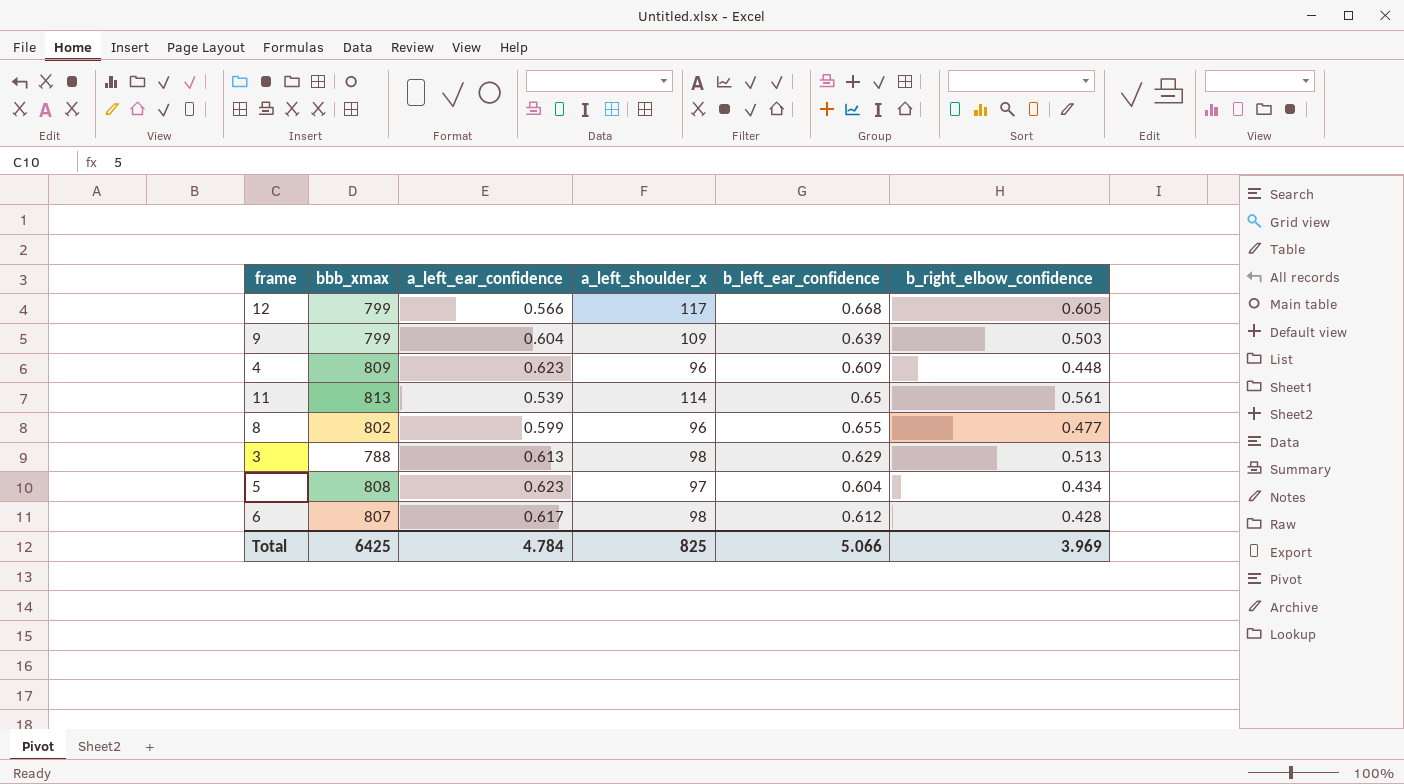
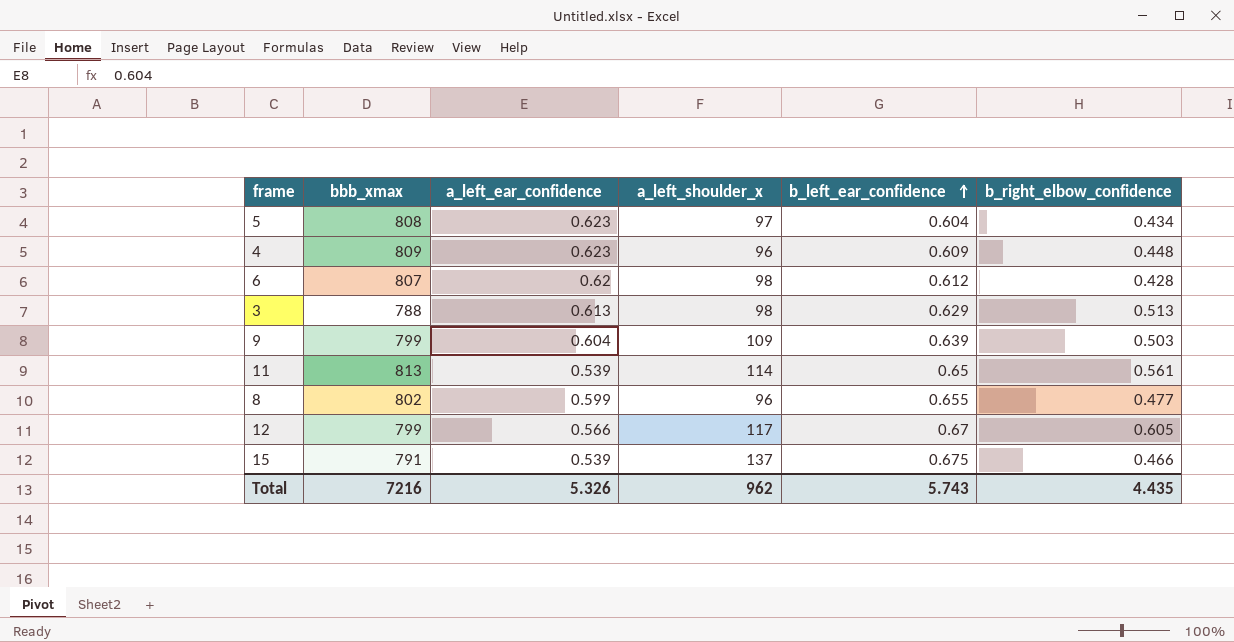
row order: none -> b_left_ear_confidence ascending
6 | a_left_ear_confidence: 0.617 -> 0.62
12 | b_left_ear_confidence: 0.668 -> 0.67
row 15: none -> 791 | 0.539 | 137 | 0.675 | 0.466
Total | bbb_xmax: 6425 -> 7216
Total | a_left_ear_confidence: 4.784 -> 5.326
Total | a_left_shoulder_x: 825 -> 962
Total | b_left_ear_confidence: 5.066 -> 5.743
Total | b_right_elbow_confidence: 3.969 -> 4.435

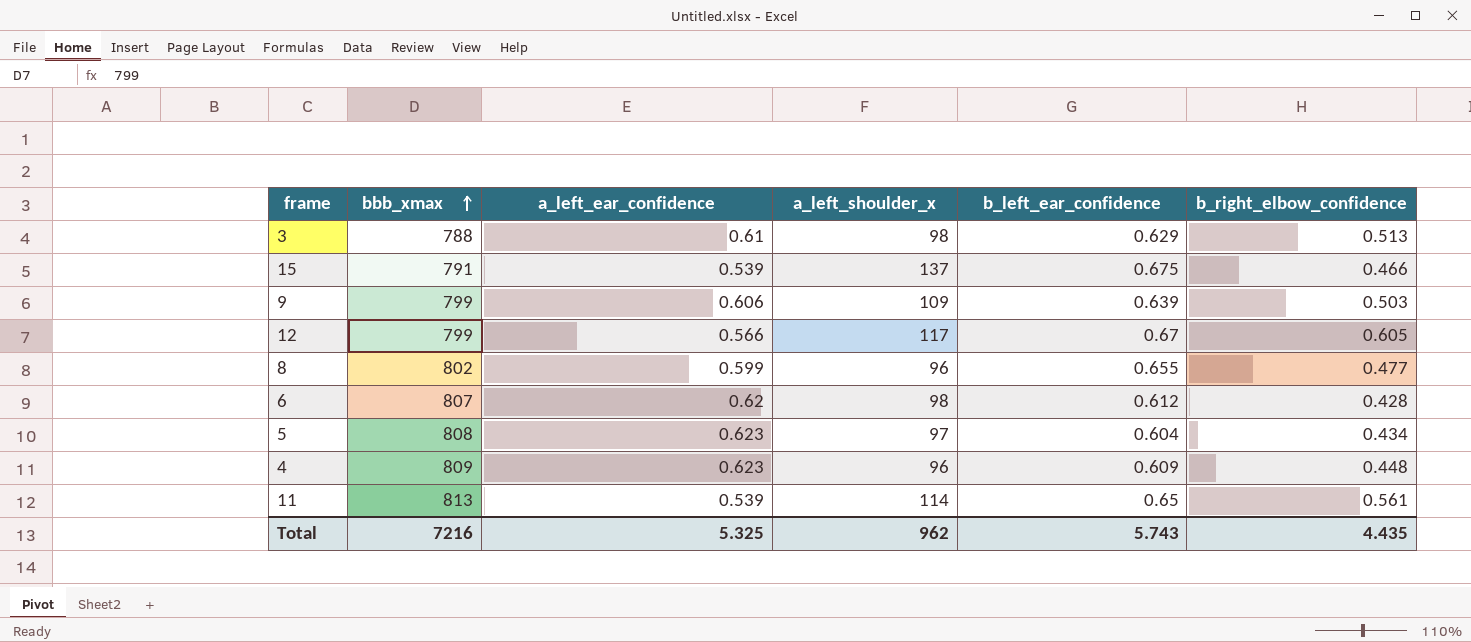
row order: b_left_ear_confidence ascending -> bbb_xmax ascending
3 | a_left_ear_confidence: 0.613 -> 0.61
9 | a_left_ear_confidence: 0.604 -> 0.606
Total | a_left_ear_confidence: 5.326 -> 5.325

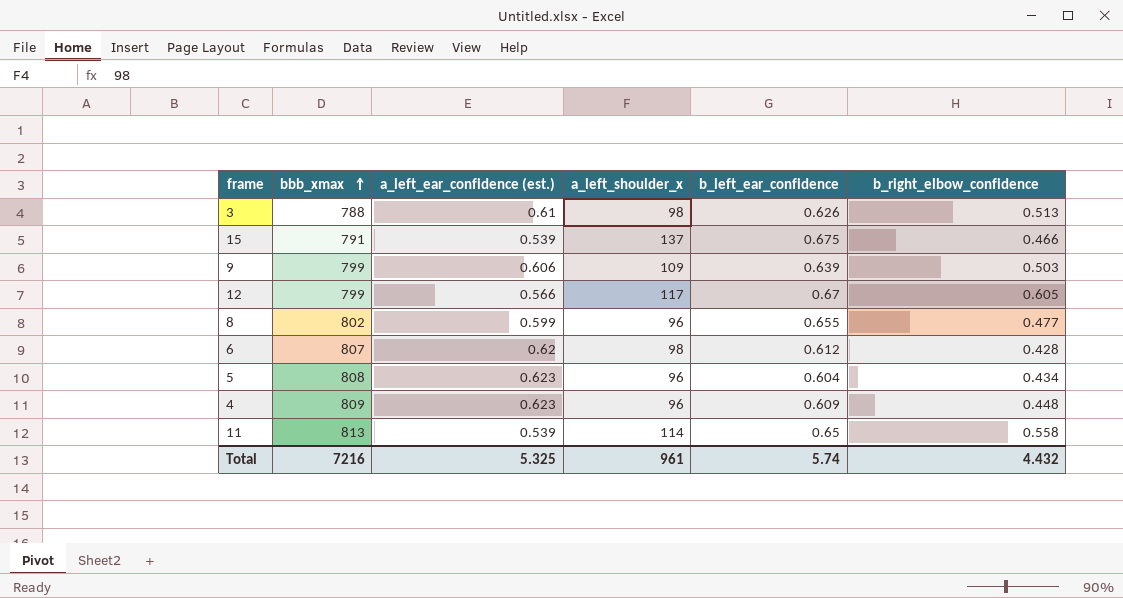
column name: a_left_ear_confidence -> a_left_ear_confidence (est.)
3 | b_left_ear_confidence: 0.629 -> 0.626
5 | a_left_shoulder_x: 97 -> 96
11 | b_right_elbow_confidence: 0.561 -> 0.558
Total | a_left_shoulder_x: 962 -> 961
Total | b_left_ear_confidence: 5.743 -> 5.74
Total | b_right_elbow_confidence: 4.435 -> 4.432

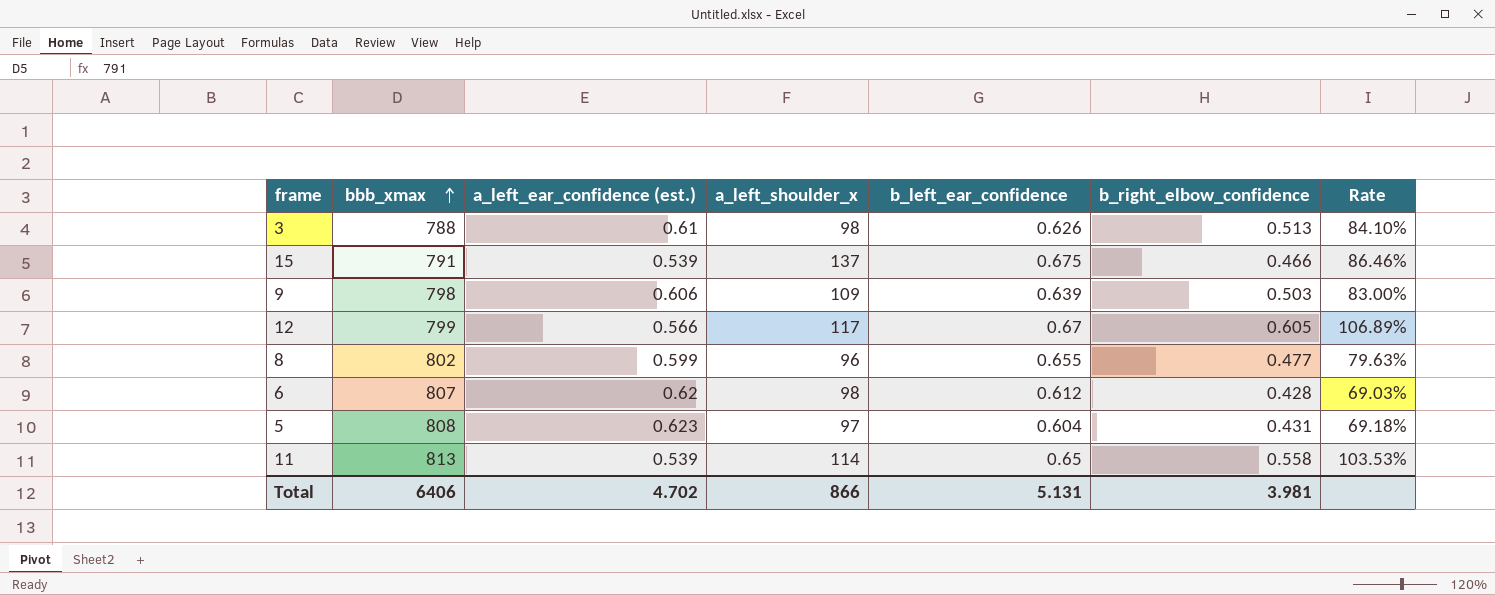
column Rate | formula: none -> [b_right_elbow_confidence] / [a_left_ear_confidence (est.)]
row 4: 809 | 0.623 | 96 | 0.609 | 0.448 -> none
9 | bbb_xmax: 799 -> 798
5 | a_left_shoulder_x: 96 -> 97
5 | b_right_elbow_confidence: 0.434 -> 0.431
Total | bbb_xmax: 7216 -> 6406
Total | a_left_ear_confidence (est.): 5.325 -> 4.702
Total | a_left_shoulder_x: 961 -> 866
Total | b_left_ear_confidence: 5.74 -> 5.131
Total | b_right_elbow_confidence: 4.432 -> 3.981

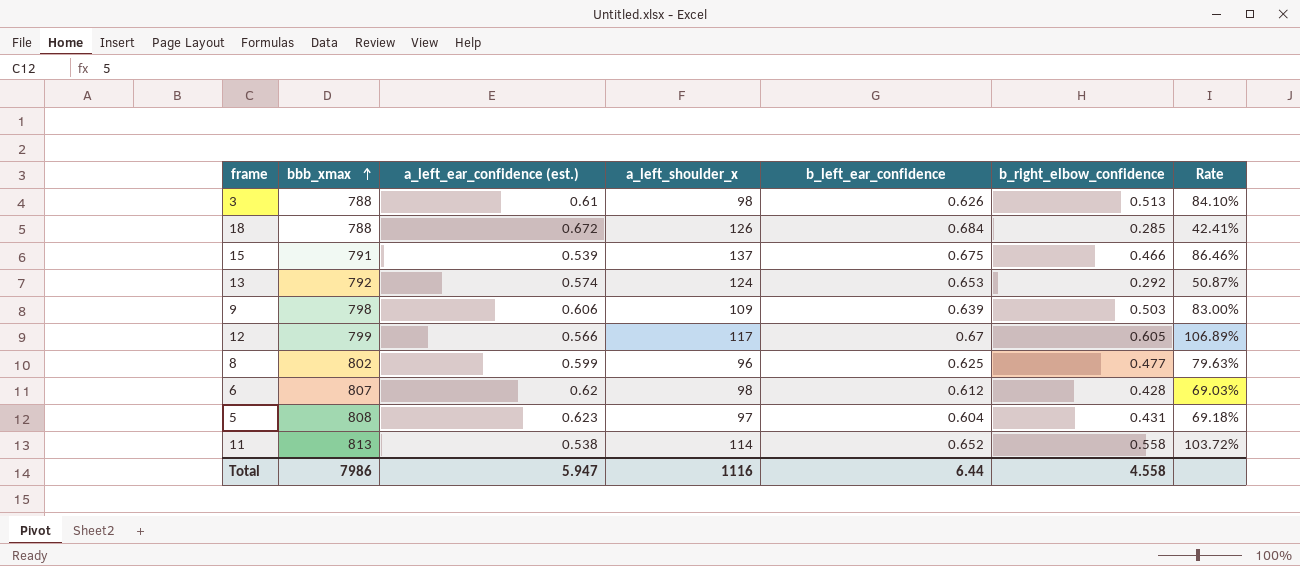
row 18: none -> 788 | 0.672 | 126 | 0.684 | 0.285 | 42.41%
row 13: none -> 792 | 0.574 | 124 | 0.653 | 0.292 | 50.87%
8 | b_left_ear_confidence: 0.655 -> 0.625
11 | a_left_ear_confidence (est.): 0.539 -> 0.538
11 | b_left_ear_confidence: 0.65 -> 0.652
11 | Rate: 103.53% -> 103.72%
Total | bbb_xmax: 6406 -> 7986
Total | a_left_ear_confidence (est.): 4.702 -> 5.947
Total | a_left_shoulder_x: 866 -> 1116
Total | b_left_ear_confidence: 5.131 -> 6.44
Total | b_right_elbow_confidence: 3.981 -> 4.558

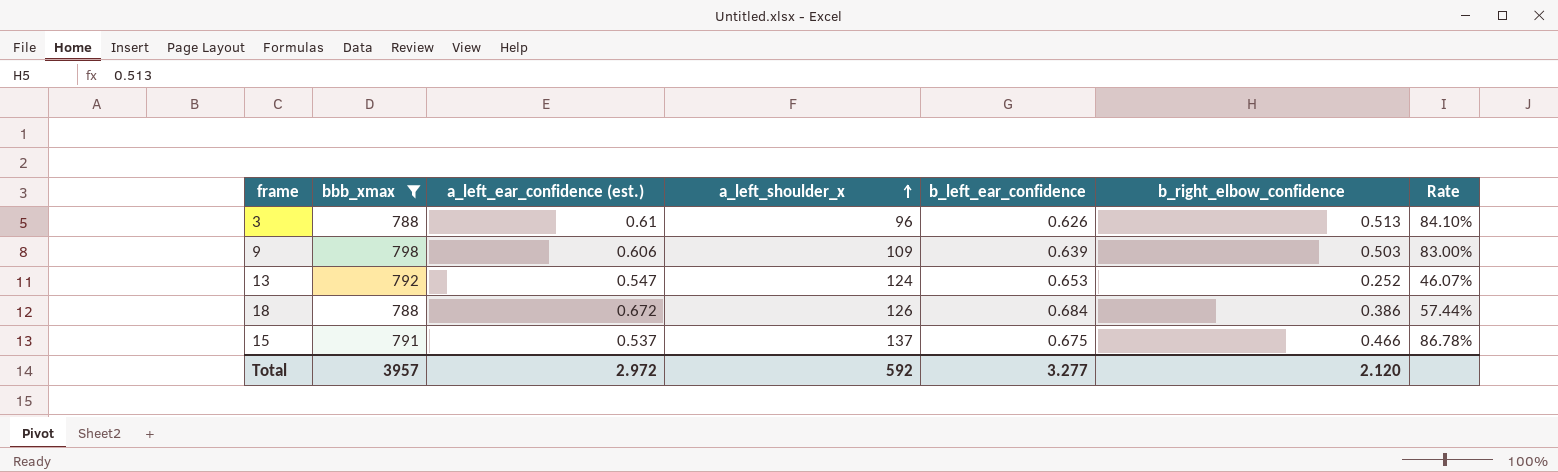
filter: none -> bbb_xmax <= 798
row order: bbb_xmax ascending -> a_left_shoulder_x ascending
3 | a_left_shoulder_x: 98 -> 96
13 | a_left_ear_confidence (est.): 0.574 -> 0.547
13 | b_right_elbow_confidence: 0.292 -> 0.252
13 | Rate: 50.87% -> 46.07%
18 | b_right_elbow_confidence: 0.285 -> 0.386
18 | Rate: 42.41% -> 57.44%
15 | a_left_ear_confidence (est.): 0.539 -> 0.537
15 | Rate: 86.46% -> 86.78%
Total | bbb_xmax: 7986 -> 3957
Total | a_left_ear_confidence (est.): 5.947 -> 2.972
Total | a_left_shoulder_x: 1116 -> 592
Total | b_left_ear_confidence: 6.44 -> 3.277
Total | b_right_elbow_confidence: 4.558 -> 2.120

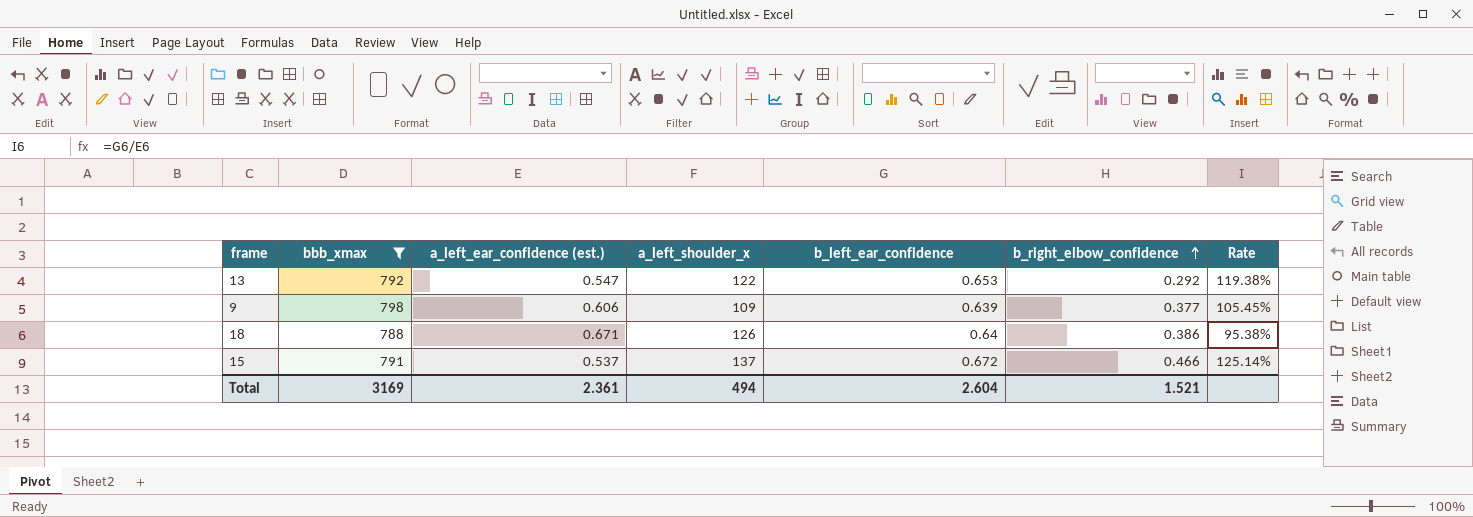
row order: a_left_shoulder_x ascending -> b_right_elbow_confidence ascending
column Rate | formula: [b_right_elbow_confidence] / [a_left_ear_confidence (est.)] -> [b_left_ear_confidence] / [a_left_ear_confidence (est.)]
row 3: 788 | 0.61 | 96 | 0.626 | 0.513 | 84.10% -> none
13 | a_left_shoulder_x: 124 -> 122
13 | b_right_elbow_confidence: 0.252 -> 0.292
9 | b_right_elbow_confidence: 0.503 -> 0.377
18 | a_left_ear_confidence (est.): 0.672 -> 0.671
18 | b_left_ear_confidence: 0.684 -> 0.64
15 | b_left_ear_confidence: 0.675 -> 0.672
Total | bbb_xmax: 3957 -> 3169
Total | a_left_ear_confidence (est.): 2.972 -> 2.361
Total | a_left_shoulder_x: 592 -> 494
Total | b_left_ear_confidence: 3.277 -> 2.604
Total | b_right_elbow_confidence: 2.120 -> 1.521

